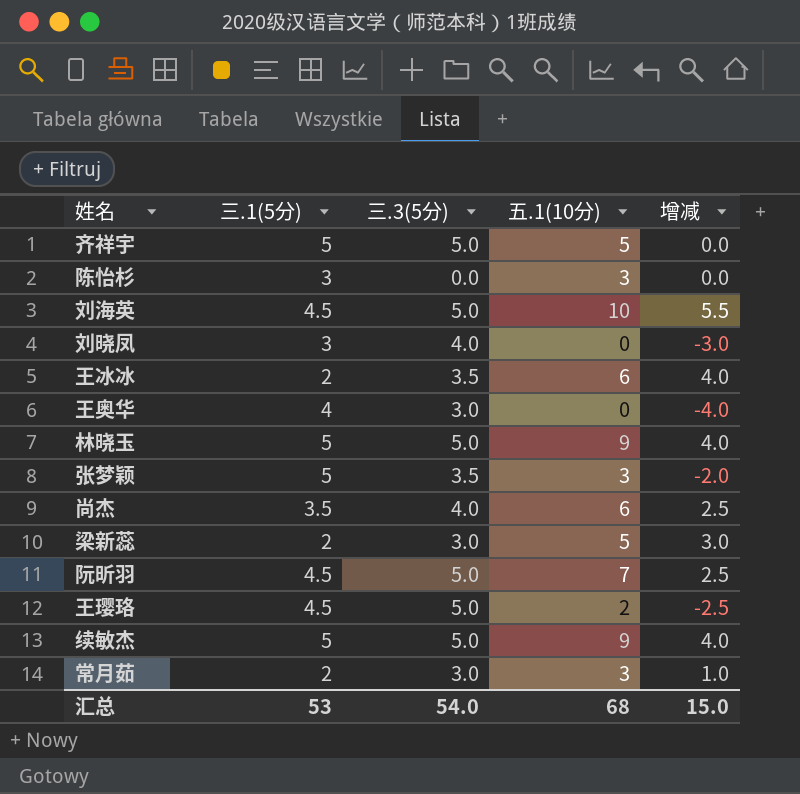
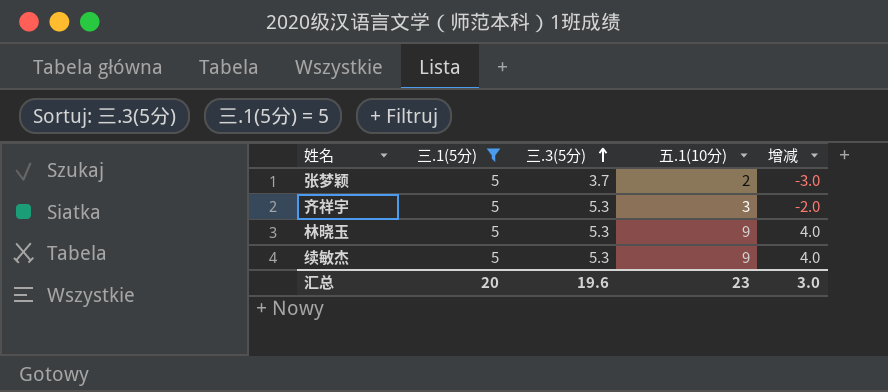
filter: none -> 三.1(5分) = 5
row order: none -> 三.3(5分) ascending
张梦颖 | 三.3(5分): 3.5 -> 3.7
张梦颖 | 五.1(10分): 3 -> 2
张梦颖 | 增减: -2.0 -> -3.0
齐祥宇 | 三.3(5分): 5.0 -> 5.3
齐祥宇 | 五.1(10分): 5 -> 3
齐祥宇 | 增减: 0.0 -> -2.0
林晓玉 | 三.3(5分): 5.0 -> 5.3
续敏杰 | 三.3(5分): 5.0 -> 5.3
汇总 | 三.1(5分): 53 -> 20
汇总 | 三.3(5分): 54.0 -> 19.6
汇总 | 五.1(10分): 68 -> 23
汇总 | 增减: 15.0 -> 3.0

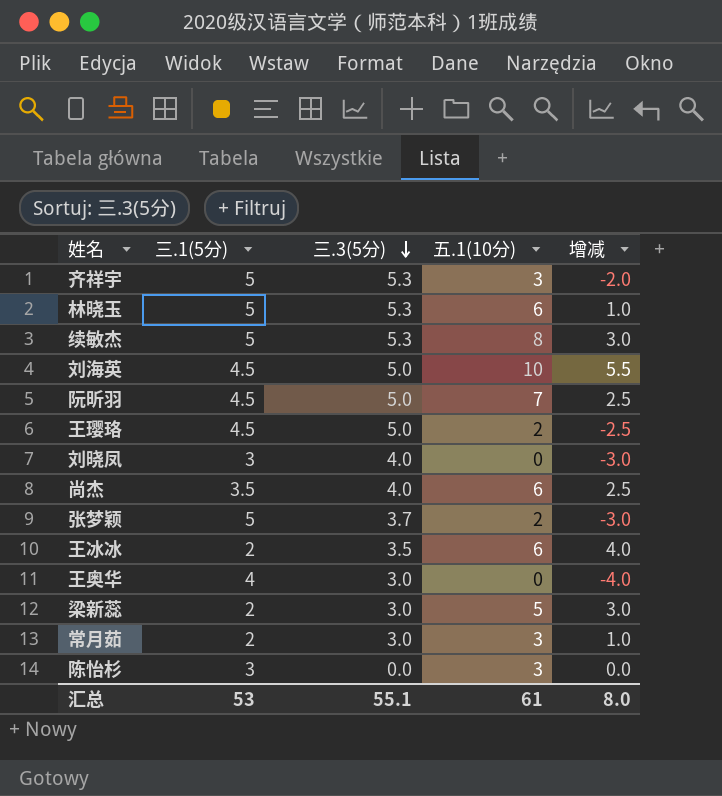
filter: 三.1(5分) = 5 -> none
row order: 三.3(5分) ascending -> 三.3(5分) descending
林晓玉 | 五.1(10分): 9 -> 6
林晓玉 | 增减: 4.0 -> 1.0
续敏杰 | 五.1(10分): 9 -> 8
续敏杰 | 增减: 4.0 -> 3.0
汇总 | 三.1(5分): 20 -> 53
汇总 | 三.3(5分): 19.6 -> 55.1
汇总 | 五.1(10分): 23 -> 61
汇总 | 增减: 3.0 -> 8.0

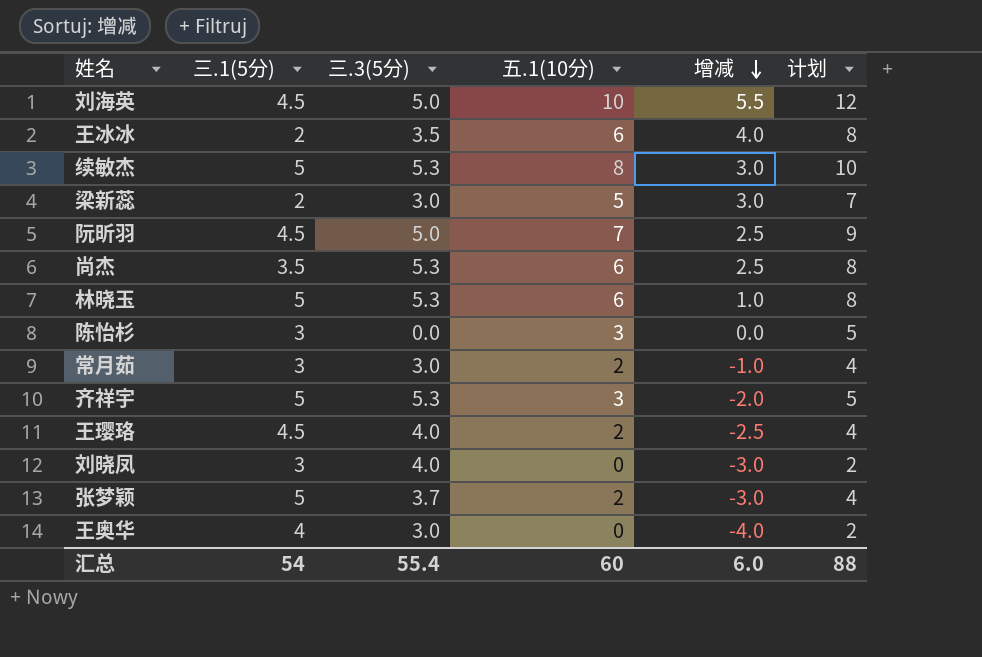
row order: 三.3(5分) descending -> 增减 descending
column 计划 | formula: none -> [五.1(10分)] + 2
尚杰 | 三.3(5分): 4.0 -> 5.3
常月茹 | 三.1(5分): 2 -> 3
常月茹 | 五.1(10分): 3 -> 2
常月茹 | 增减: 1.0 -> -1.0
王璎珞 | 三.3(5分): 5.0 -> 4.0
汇总 | 三.1(5分): 53 -> 54
汇总 | 三.3(5分): 55.1 -> 55.4
汇总 | 五.1(10分): 61 -> 60
汇总 | 增减: 8.0 -> 6.0

